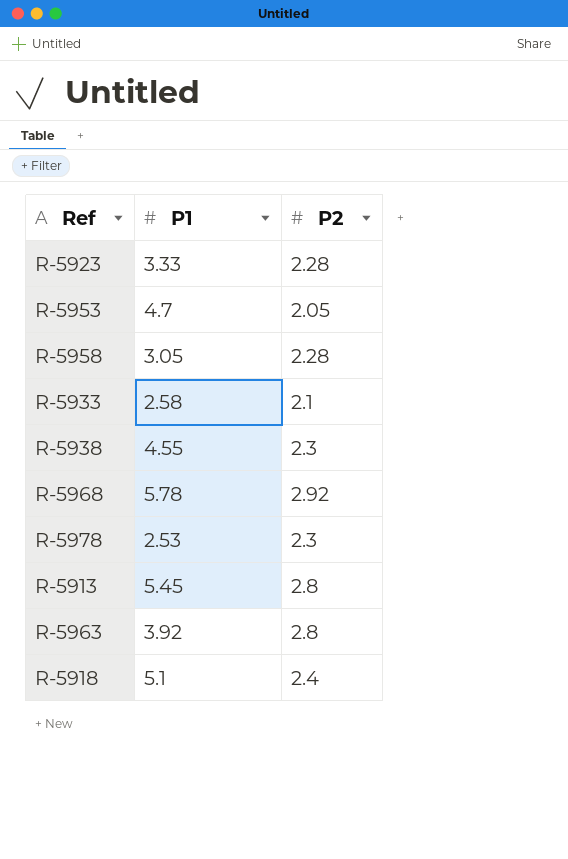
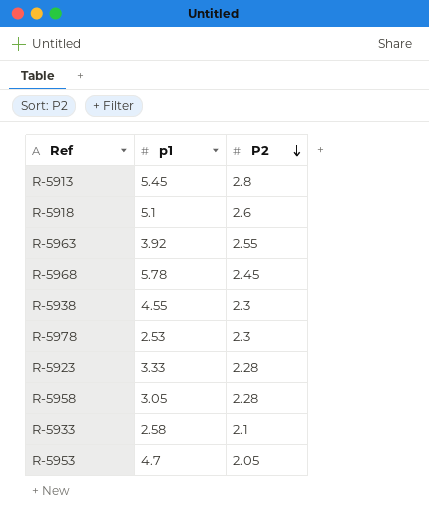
row order: none -> P2 descending
column name: P1 -> p1
R-5918 | P2: 2.4 -> 2.6
R-5963 | P2: 2.8 -> 2.55
R-5968 | P2: 2.92 -> 2.45

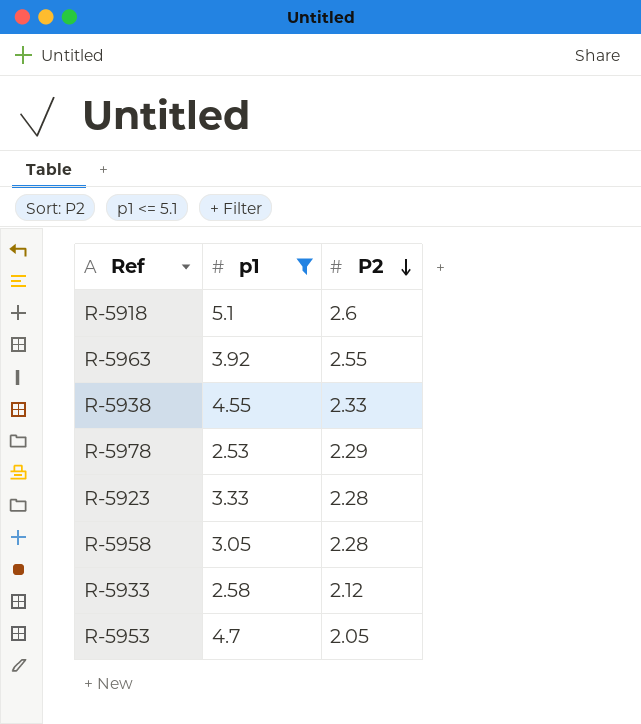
filter: none -> p1 <= 5.1
R-5938 | P2: 2.3 -> 2.33
R-5978 | P2: 2.3 -> 2.29
R-5933 | P2: 2.1 -> 2.12

